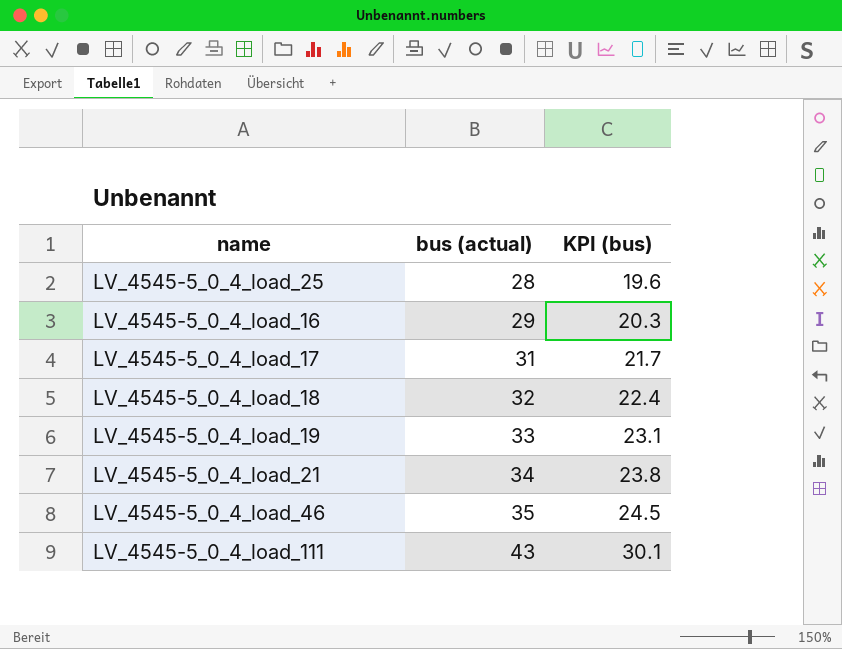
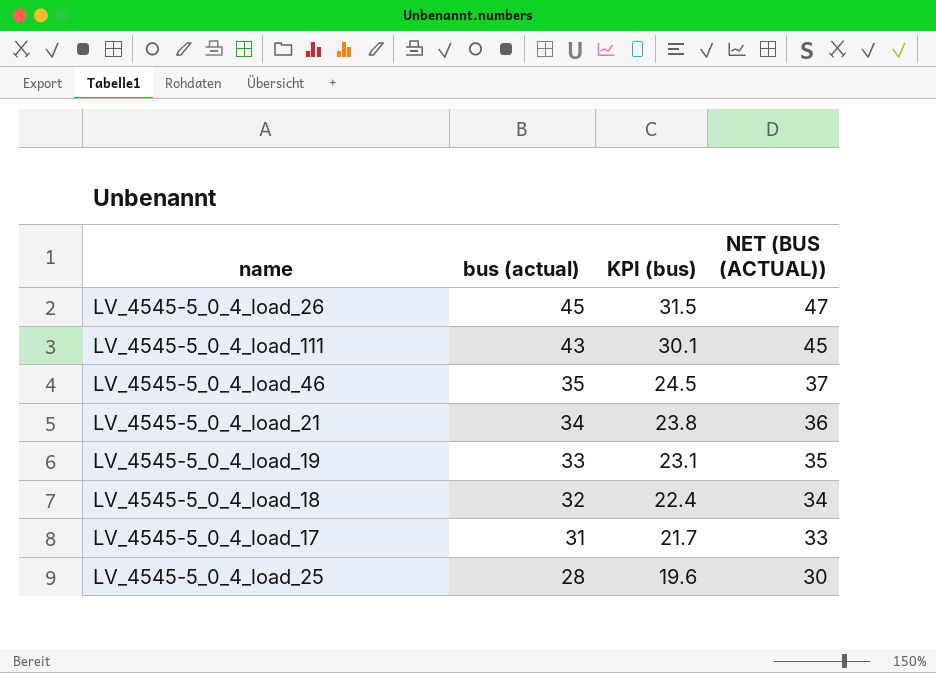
row order: bus (actual) ascending -> bus (actual) descending
column NET (BUS (ACTUAL)) | formula: none -> [bus (actual)] + 2
row LV_4545-5_0_4_load_16: 29 | 20.3 -> none
row LV_4545-5_0_4_load_26: none -> 45 | 31.5 | 47

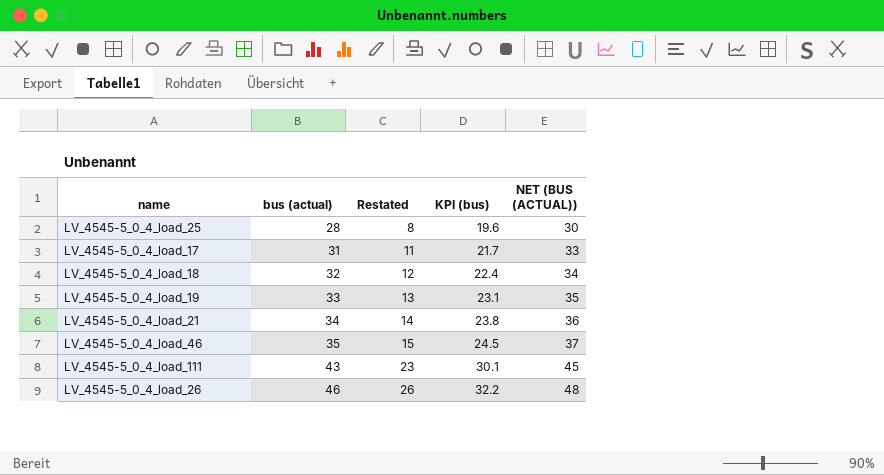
row order: bus (actual) descending -> bus (actual) ascending
column Restated | formula: none -> [bus (actual)] - 20
LV_4545-5_0_4_load_26 | bus (actual): 45 -> 46
LV_4545-5_0_4_load_26 | KPI (bus): 31.5 -> 32.2
LV_4545-5_0_4_load_26 | NET (BUS (ACTUAL)): 47 -> 48

